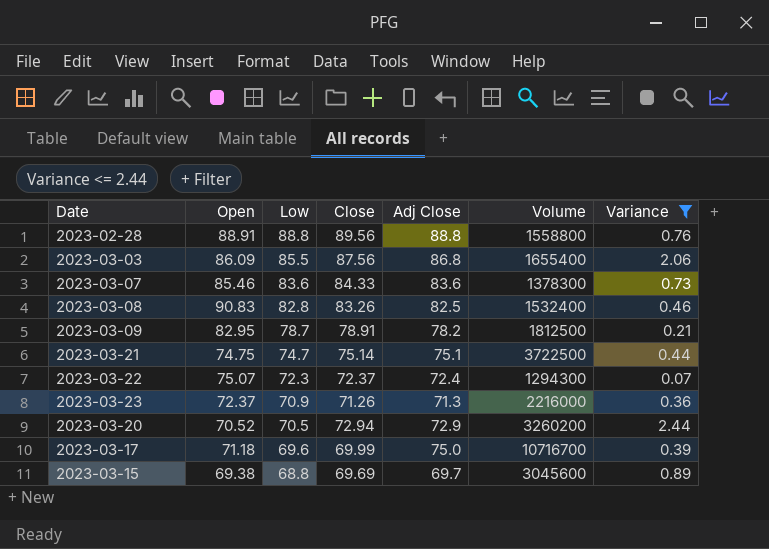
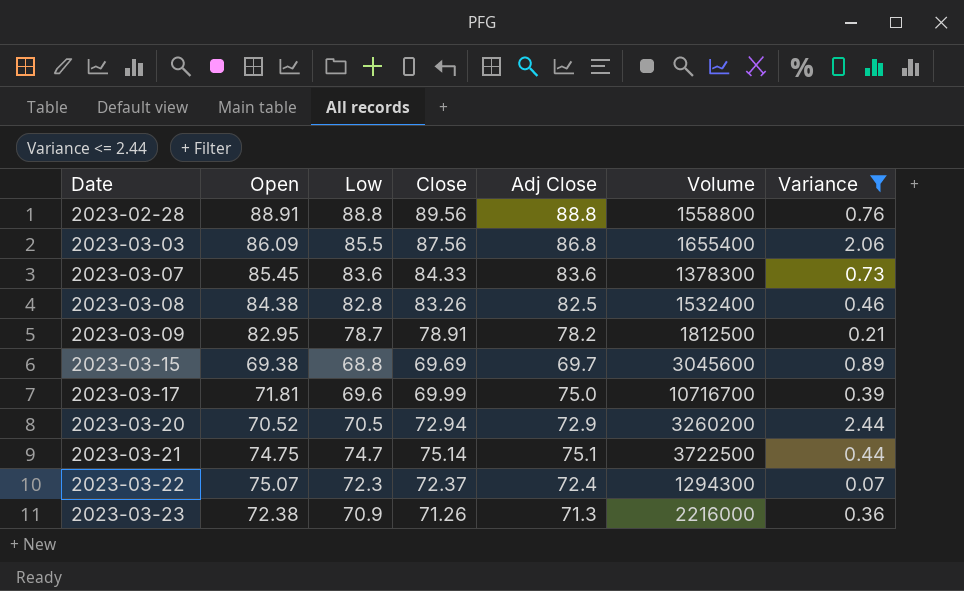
row order: Low descending -> Date ascending
2023-03-07 | Open: 85.46 -> 85.45
2023-03-08 | Open: 90.83 -> 84.38
2023-03-17 | Open: 71.18 -> 71.81
2023-03-23 | Open: 72.37 -> 72.38

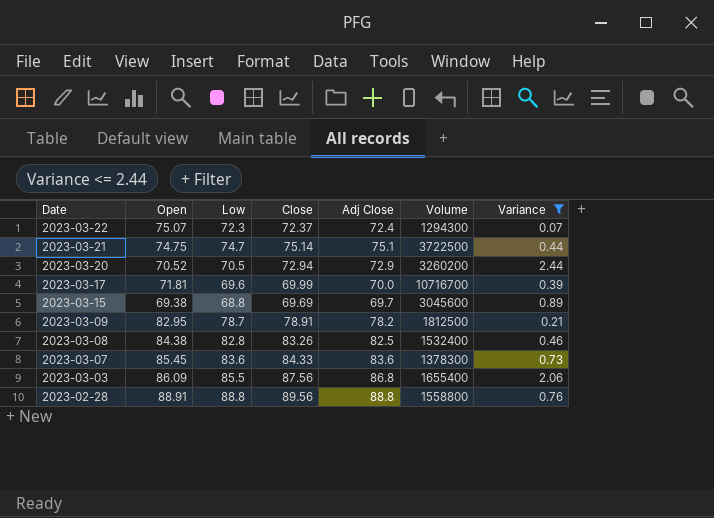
row order: Date ascending -> Date descending
row 2023-03-23: 72.38 | 70.9 | 71.26 | 71.3 | 2216000 | 0.36 -> none
2023-03-17 | Adj Close: 75.0 -> 70.0

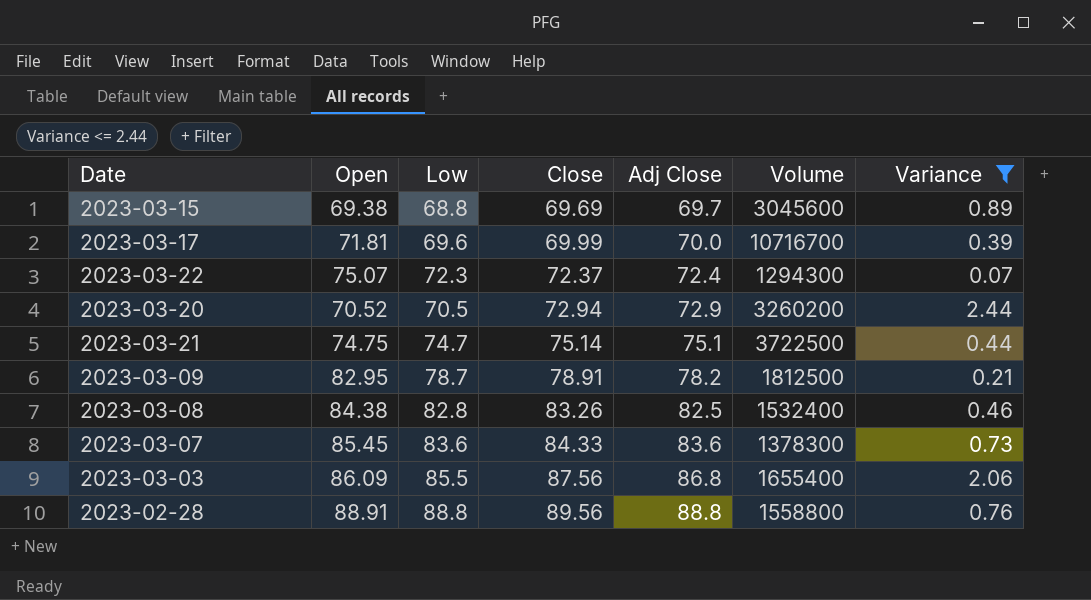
row order: Date descending -> Close ascending

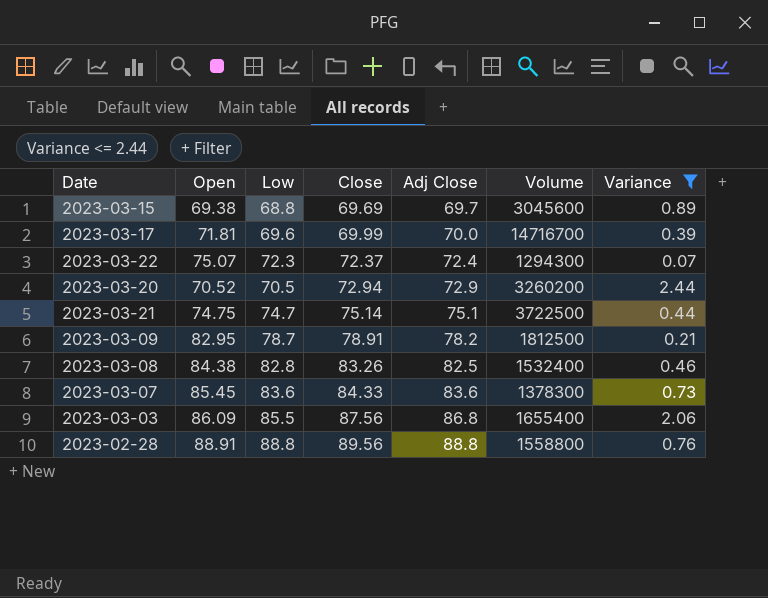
2023-03-17 | Volume: 10716700 -> 14716700

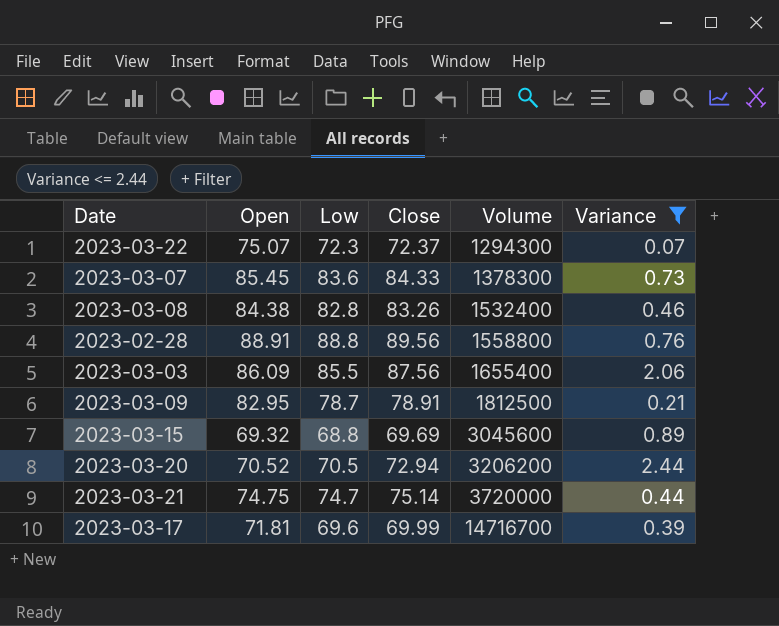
row order: Close ascending -> Volume ascending
column Adj Close | position: 5 -> none
2023-03-15 | Open: 69.38 -> 69.32
2023-03-20 | Volume: 3260200 -> 3206200
2023-03-21 | Volume: 3722500 -> 3720000

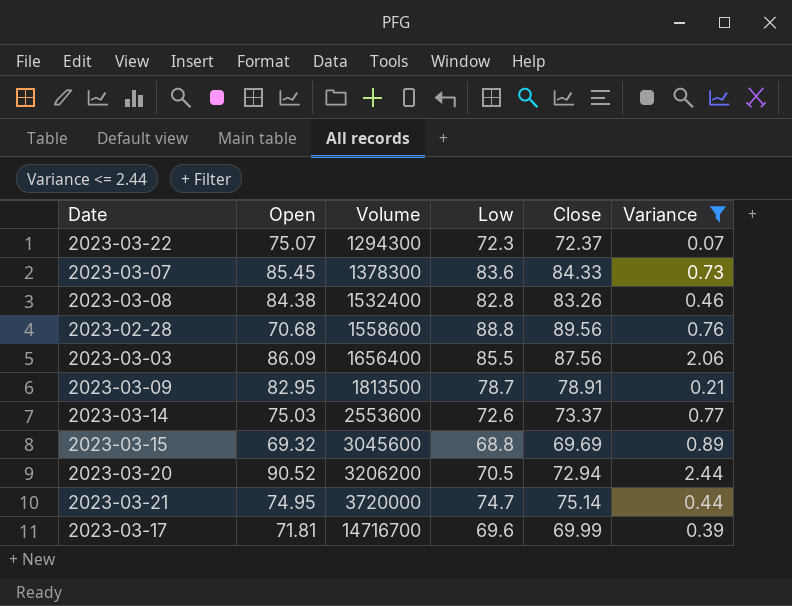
column Volume | position: 5 -> 3
2023-02-28 | Open: 88.91 -> 70.68
2023-02-28 | Volume: 1558800 -> 1558600
2023-03-03 | Volume: 1655400 -> 1656400
2023-03-09 | Volume: 1812500 -> 1813500
row 2023-03-14: none -> 75.03 | 2553600 | 72.6 | 73.37 | 0.77
2023-03-20 | Open: 70.52 -> 90.52
2023-03-21 | Open: 74.75 -> 74.95

